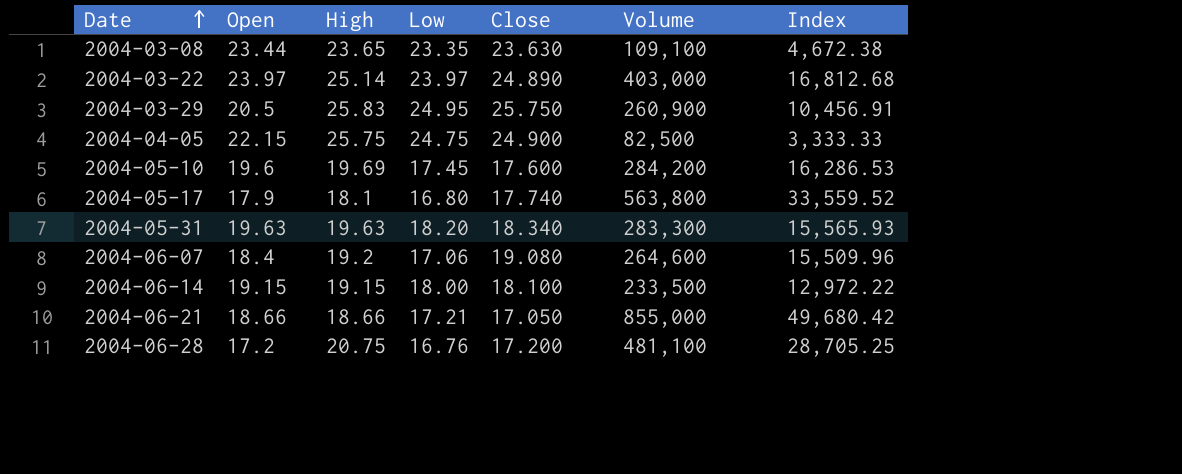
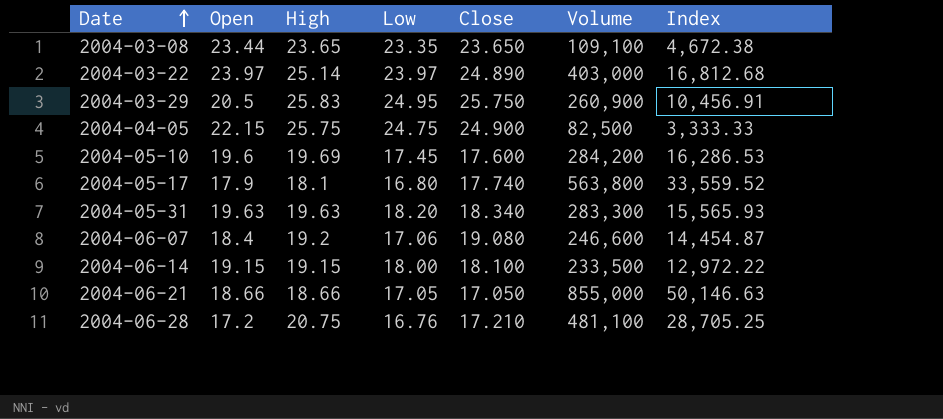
2004-03-08 | Close: 23.630 -> 23.650
2004-06-07 | Volume: 264,600 -> 246,600
2004-06-07 | Index: 15,509.96 -> 14,454.87
2004-06-21 | Low: 17.21 -> 17.05
2004-06-21 | Index: 49,680.42 -> 50,146.63
2004-06-28 | Close: 17.200 -> 17.210

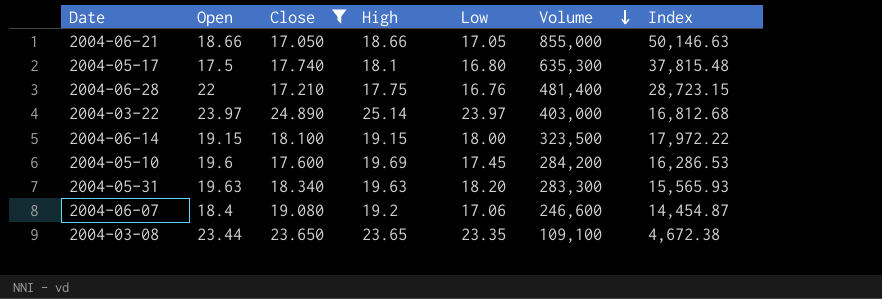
filter: none -> Close <= 24.890
row order: Date ascending -> Volume descending
column Close | position: 5 -> 3
2004-05-17 | Open: 17.9 -> 17.5
2004-05-17 | Volume: 563,800 -> 635,300
2004-05-17 | Index: 33,559.52 -> 37,815.48
2004-06-28 | Open: 17.2 -> 22
2004-06-28 | High: 20.75 -> 17.75
2004-06-28 | Volume: 481,100 -> 481,400
2004-06-28 | Index: 28,705.25 -> 28,723.15
2004-06-14 | Volume: 233,500 -> 323,500
2004-06-14 | Index: 12,972.22 -> 17,972.22

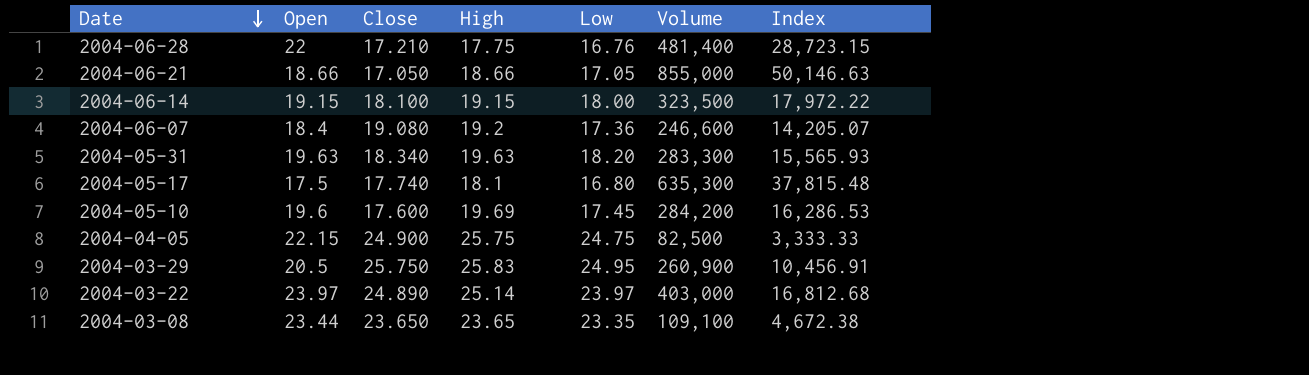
filter: Close <= 24.890 -> none
row order: Volume descending -> Date descending
2004-06-07 | Low: 17.06 -> 17.36
2004-06-07 | Index: 14,454.87 -> 14,205.07

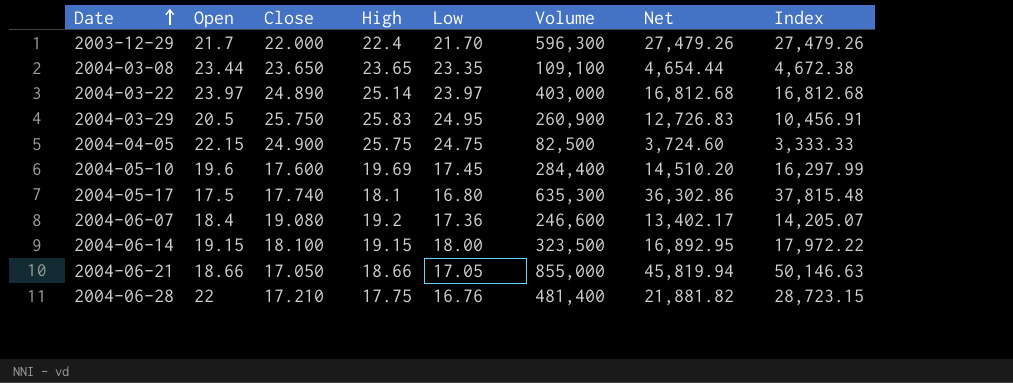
row order: Date descending -> Date ascending
column Net | formula: none -> [Volume] / [Open]
row 2004-05-31: 19.63 | 18.340 | 19.63 | 18.20 | 283,300 | 15,565.93 -> none
row 2003-12-29: none -> 21.7 | 22.000 | 22.4 | 21.70 | 596,300 | 27,479.26 | 27,479.26
2004-05-10 | Volume: 284,200 -> 284,400
2004-05-10 | Index: 16,286.53 -> 16,297.99

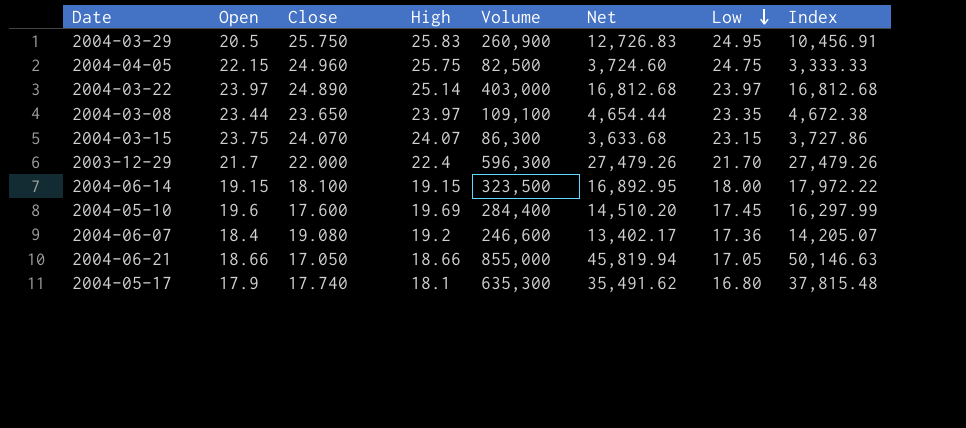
row order: Date ascending -> Low descending
column Low | position: 5 -> 7
row 2004-06-28: 22 | 17.210 | 17.75 | 16.76 | 481,400 | 21,881.82 | 28,723.15 -> none
2004-04-05 | Close: 24.900 -> 24.960
2004-03-08 | High: 23.65 -> 23.97
row 2004-03-15: none -> 23.75 | 24.070 | 24.07 | 86,300 | 3,633.68 | 23.15 | 3,727.86
2004-05-17 | Open: 17.5 -> 17.9
2004-05-17 | Net: 36,302.86 -> 35,491.62

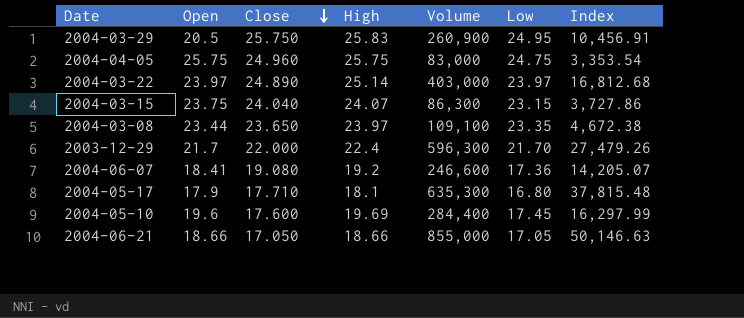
row order: Low descending -> Close descending
column Net | formula: [Volume] / [Open] -> none
row 2004-06-14: 19.15 | 18.100 | 19.15 | 323,500 | 16,892.95 | 18.00 | 17,972.22 -> none
2004-04-05 | Open: 22.15 -> 25.75
2004-04-05 | Volume: 82,500 -> 83,000
2004-04-05 | Index: 3,333.33 -> 3,353.54
2004-03-15 | Close: 24.070 -> 24.040
2004-06-07 | Open: 18.4 -> 18.41
2004-05-17 | Close: 17.740 -> 17.710

